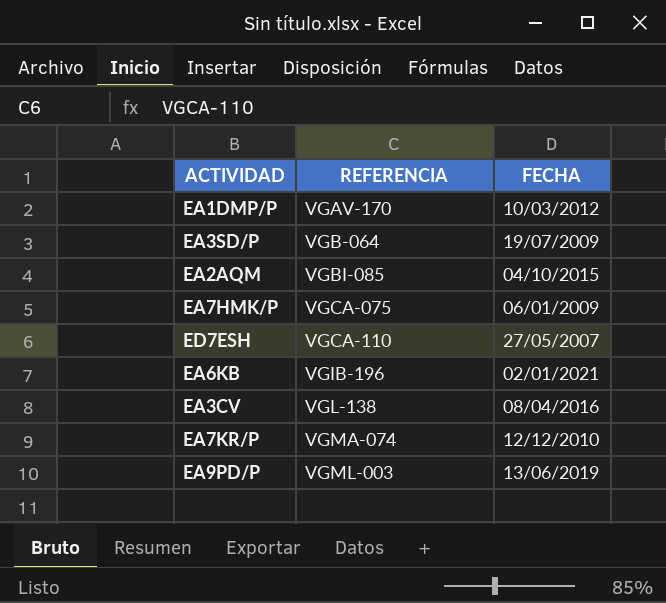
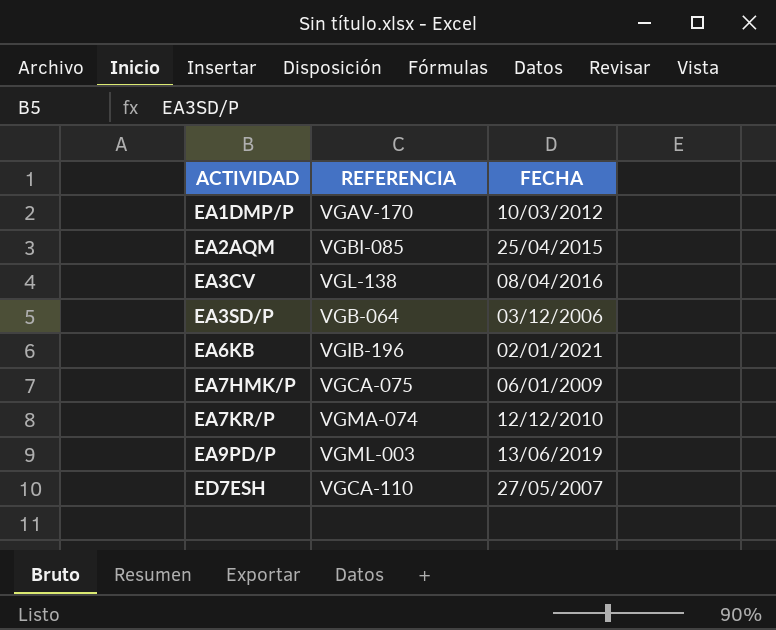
row order: REFERENCIA ascending -> ACTIVIDAD ascending
EA2AQM | FECHA: 04/10/2015 -> 25/04/2015
EA3SD/P | FECHA: 19/07/2009 -> 03/12/2006

